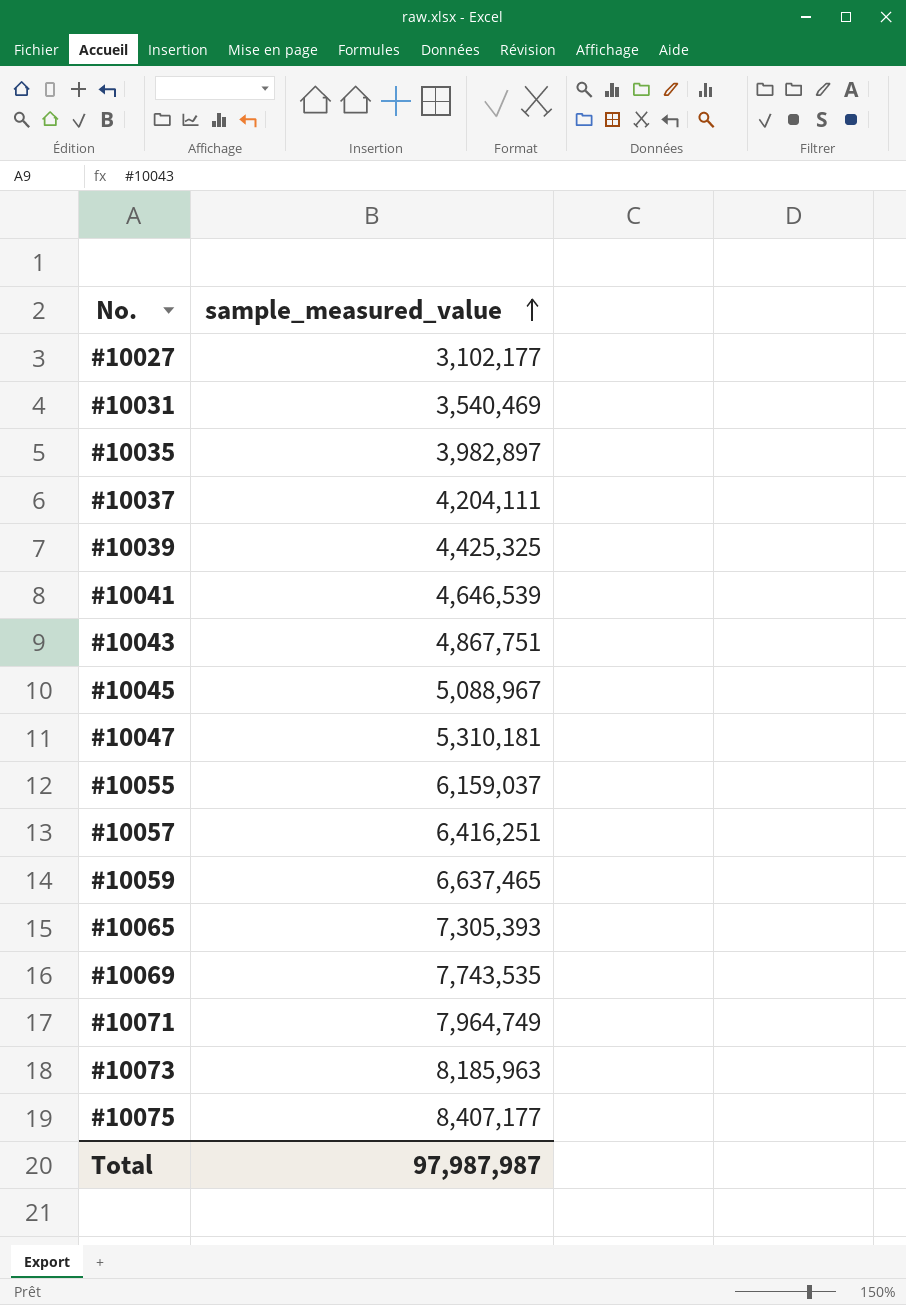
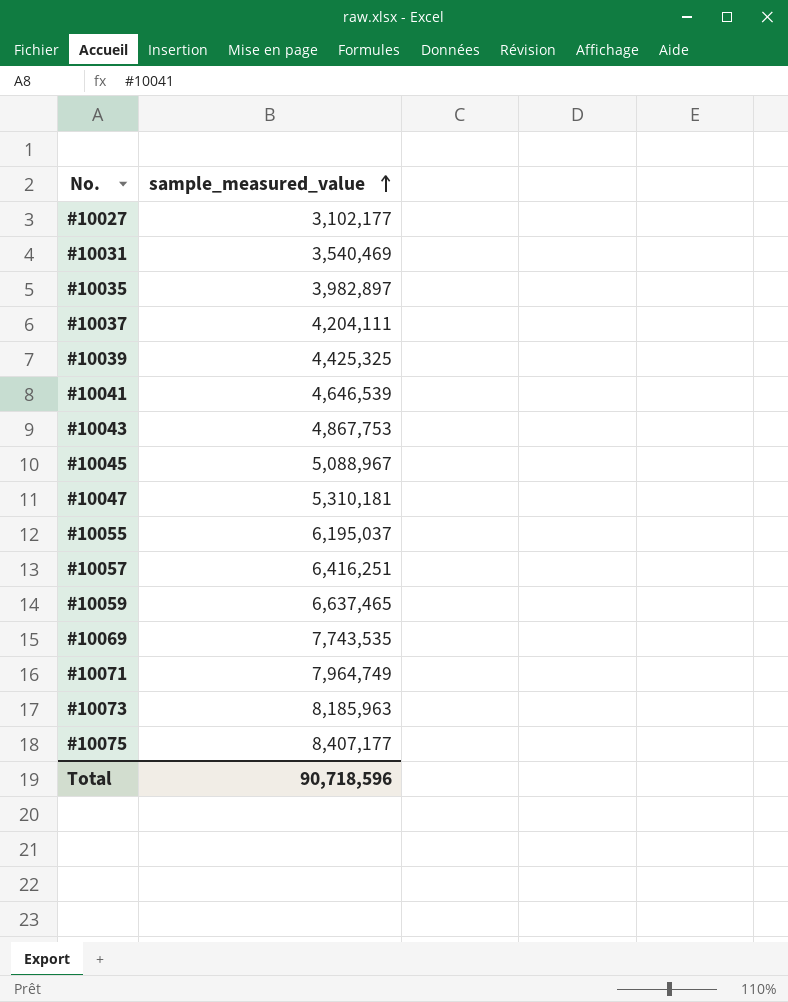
row #10065: 7,305,393 -> none
#10043 | sample_measured_value: 4,867,751 -> 4,867,753
#10055 | sample_measured_value: 6,159,037 -> 6,195,037
Total | sample_measured_value: 97,987,987 -> 90,718,596

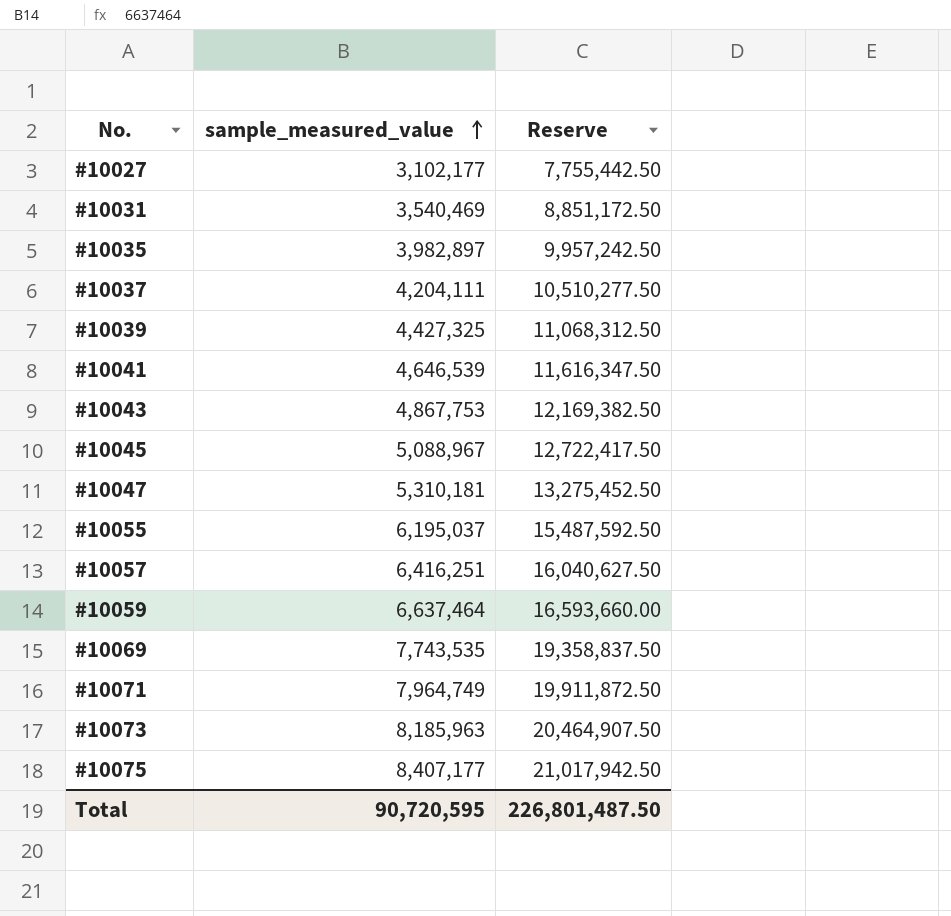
column Reserve | formula: none -> [sample_measured_value] * 2.5
#10039 | sample_measured_value: 4,425,325 -> 4,427,325
#10059 | sample_measured_value: 6,637,465 -> 6,637,464
Total | sample_measured_value: 90,718,596 -> 90,720,595

